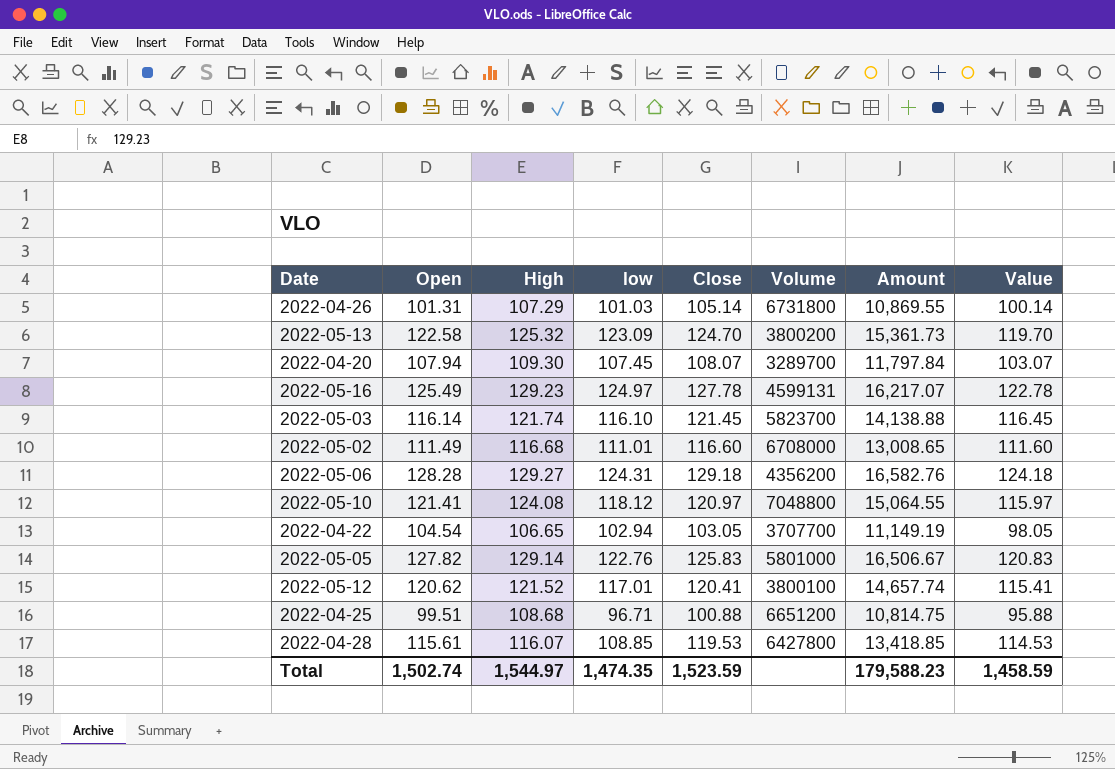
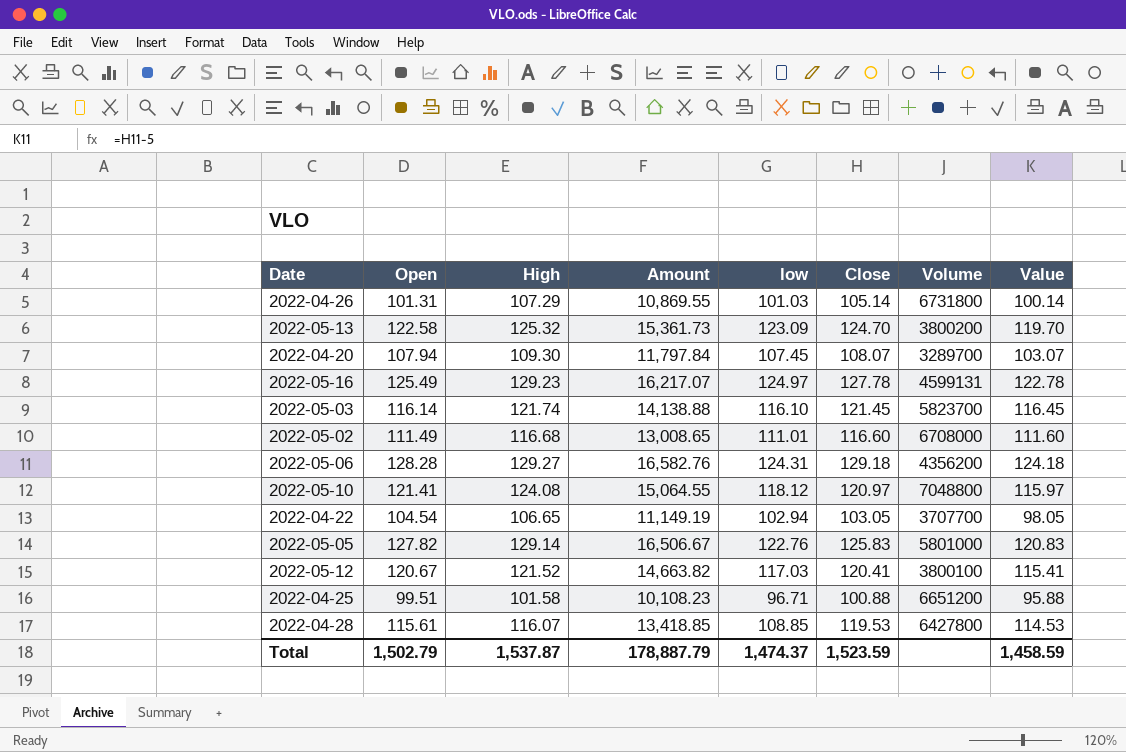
column Amount | position: 7 -> 4
2022-05-12 | Open: 120.62 -> 120.67
2022-05-12 | Amount: 14,657.74 -> 14,663.82
2022-05-12 | low: 117.01 -> 117.03
2022-04-25 | High: 108.68 -> 101.58
2022-04-25 | Amount: 10,814.75 -> 10,108.23
Total | Open: 1,502.74 -> 1,502.79
Total | High: 1,544.97 -> 1,537.87
Total | Amount: 179,588.23 -> 178,887.79
Total | low: 1,474.35 -> 1,474.37

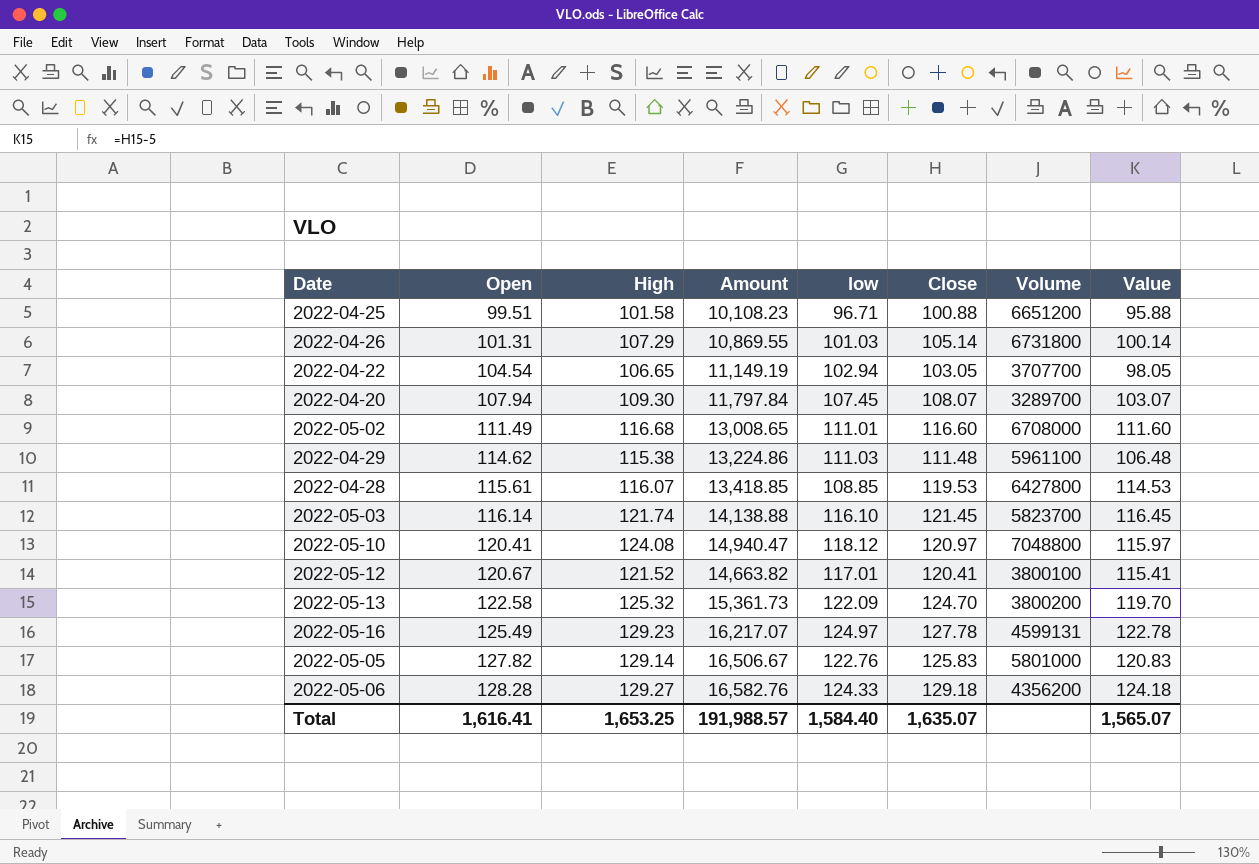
row order: none -> Open ascending
row 2022-04-29: none -> 114.62 | 115.38 | 13,224.86 | 111.03 | 111.48 | 5961100 | 106.48
2022-05-10 | Open: 121.41 -> 120.41
2022-05-10 | Amount: 15,064.55 -> 14,940.47
2022-05-12 | low: 117.03 -> 117.01
2022-05-13 | low: 123.09 -> 122.09
2022-05-06 | low: 124.31 -> 124.33
Total | Open: 1,502.79 -> 1,616.41
Total | High: 1,537.87 -> 1,653.25
Total | Amount: 178,887.79 -> 191,988.57
Total | low: 1,474.37 -> 1,584.40
Total | Close: 1,523.59 -> 1,635.07
Total | Value: 1,458.59 -> 1,565.07

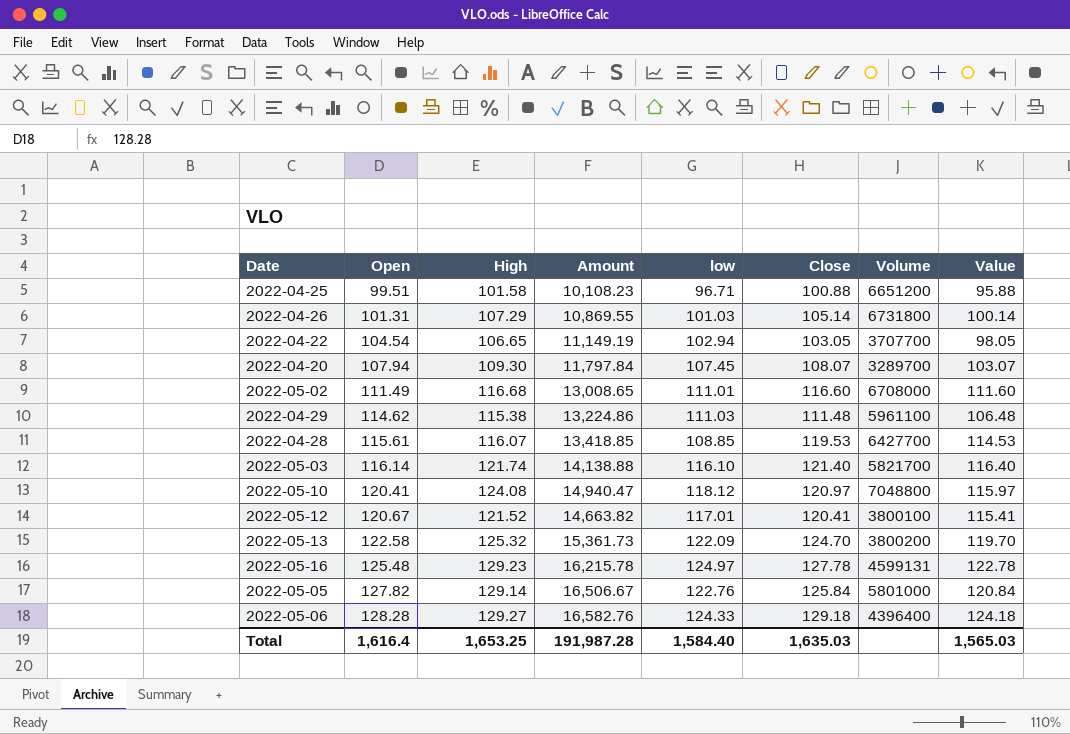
2022-04-28 | Volume: 6427800 -> 6427700
2022-05-03 | Close: 121.45 -> 121.40
2022-05-03 | Volume: 5823700 -> 5821700
2022-05-03 | Value: 116.45 -> 116.40
2022-05-16 | Open: 125.49 -> 125.48
2022-05-16 | Amount: 16,217.07 -> 16,215.78
2022-05-05 | Close: 125.83 -> 125.84
2022-05-05 | Value: 120.83 -> 120.84
2022-05-06 | Volume: 4356200 -> 4396400
Total | Open: 1,616.41 -> 1,616.4
Total | Amount: 191,988.57 -> 191,987.28
Total | Close: 1,635.07 -> 1,635.03
Total | Value: 1,565.07 -> 1,565.03

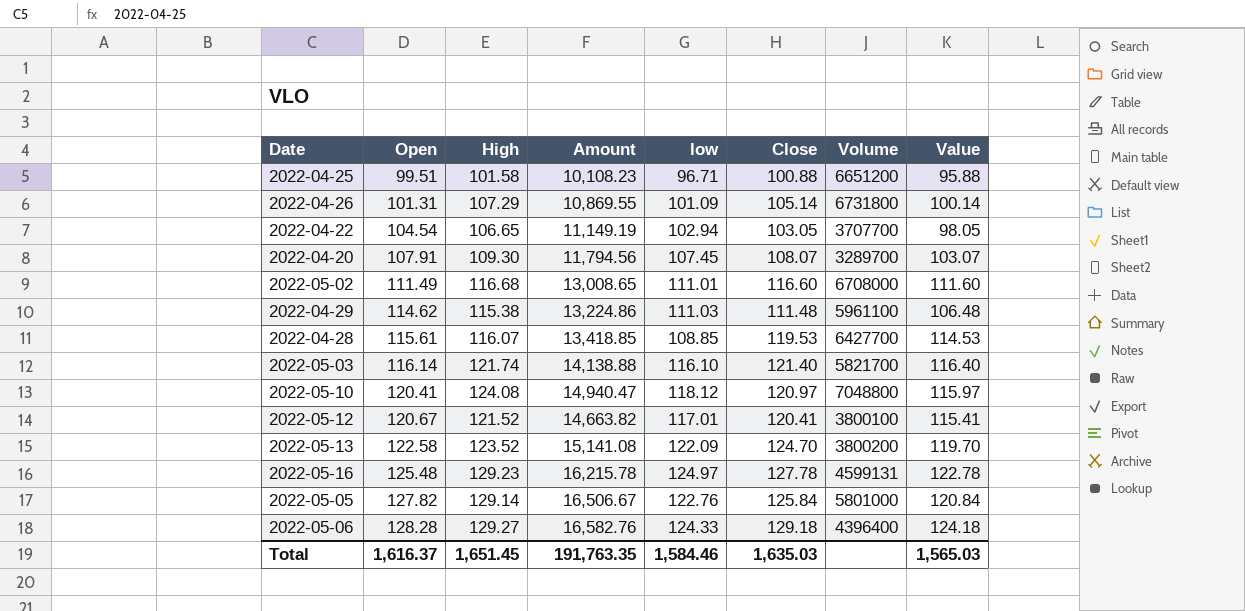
2022-04-26 | low: 101.03 -> 101.09
2022-04-20 | Open: 107.94 -> 107.91
2022-04-20 | Amount: 11,797.84 -> 11,794.56
2022-05-13 | High: 125.32 -> 123.52
2022-05-13 | Amount: 15,361.73 -> 15,141.08
Total | Open: 1,616.4 -> 1,616.37
Total | High: 1,653.25 -> 1,651.45
Total | Amount: 191,987.28 -> 191,763.35
Total | low: 1,584.40 -> 1,584.46

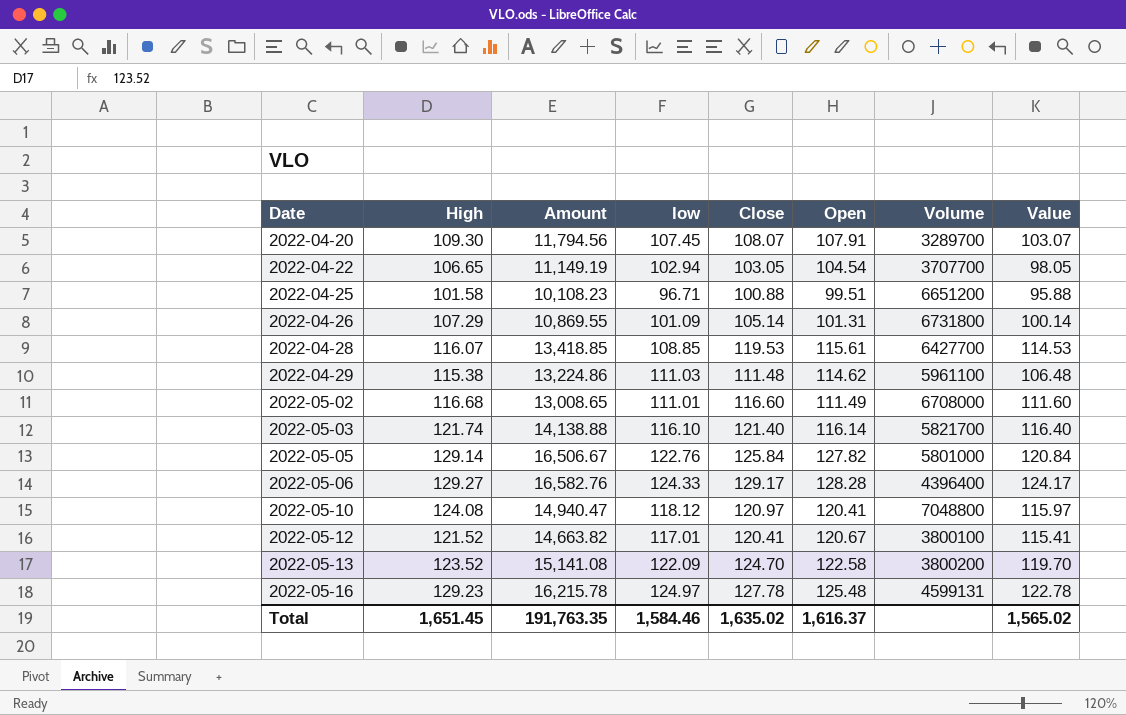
row order: Open ascending -> Date ascending
column Open | position: 2 -> 6
2022-05-06 | Close: 129.18 -> 129.17
2022-05-06 | Value: 124.18 -> 124.17
Total | Close: 1,635.03 -> 1,635.02
Total | Value: 1,565.03 -> 1,565.02

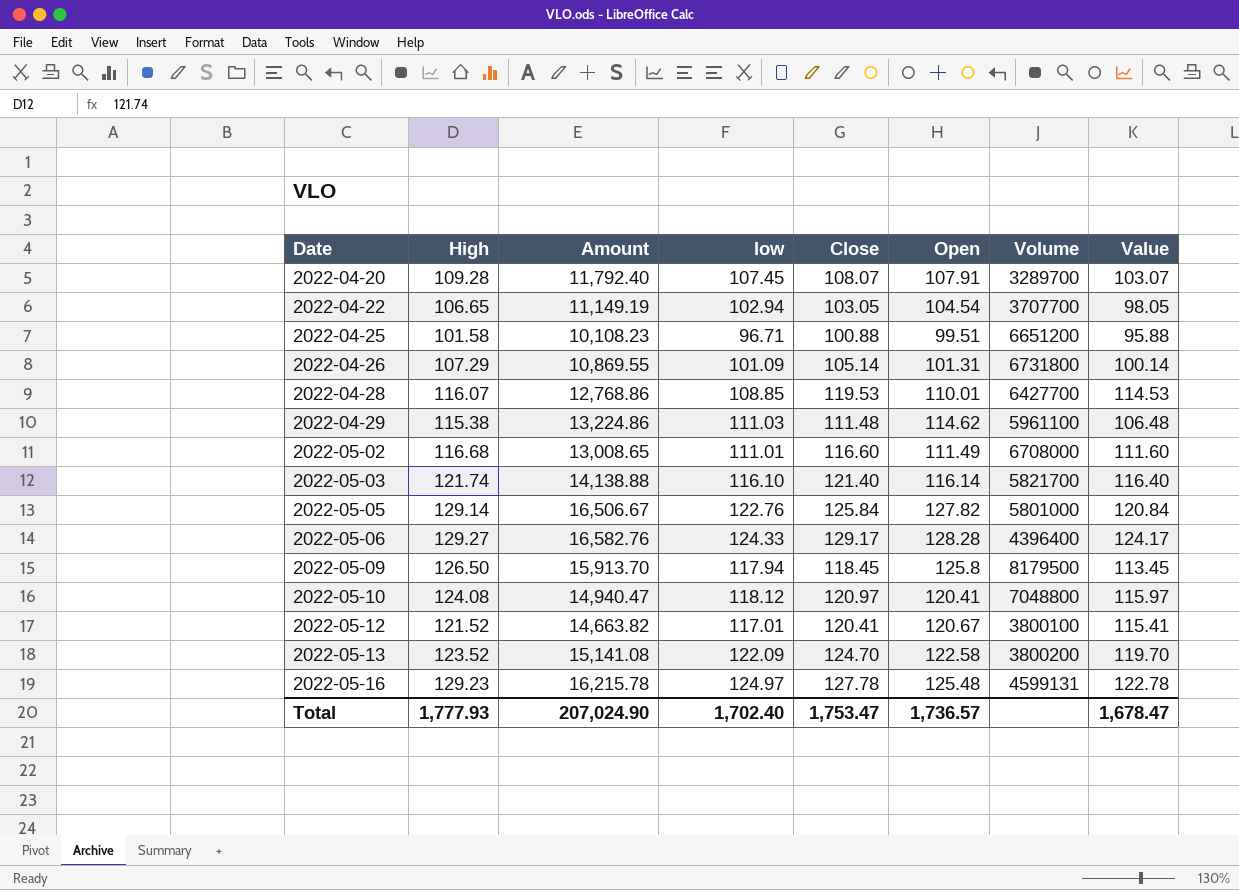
2022-04-20 | High: 109.30 -> 109.28
2022-04-20 | Amount: 11,794.56 -> 11,792.40
2022-04-28 | Amount: 13,418.85 -> 12,768.86
2022-04-28 | Open: 115.61 -> 110.01
row 2022-05-09: none -> 126.50 | 15,913.70 | 117.94 | 118.45 | 125.8 | 8179500 | 113.45
Total | High: 1,651.45 -> 1,777.93
Total | Amount: 191,763.35 -> 207,024.90
Total | low: 1,584.46 -> 1,702.40
Total | Close: 1,635.02 -> 1,753.47
Total | Open: 1,616.37 -> 1,736.57
Total | Value: 1,565.02 -> 1,678.47

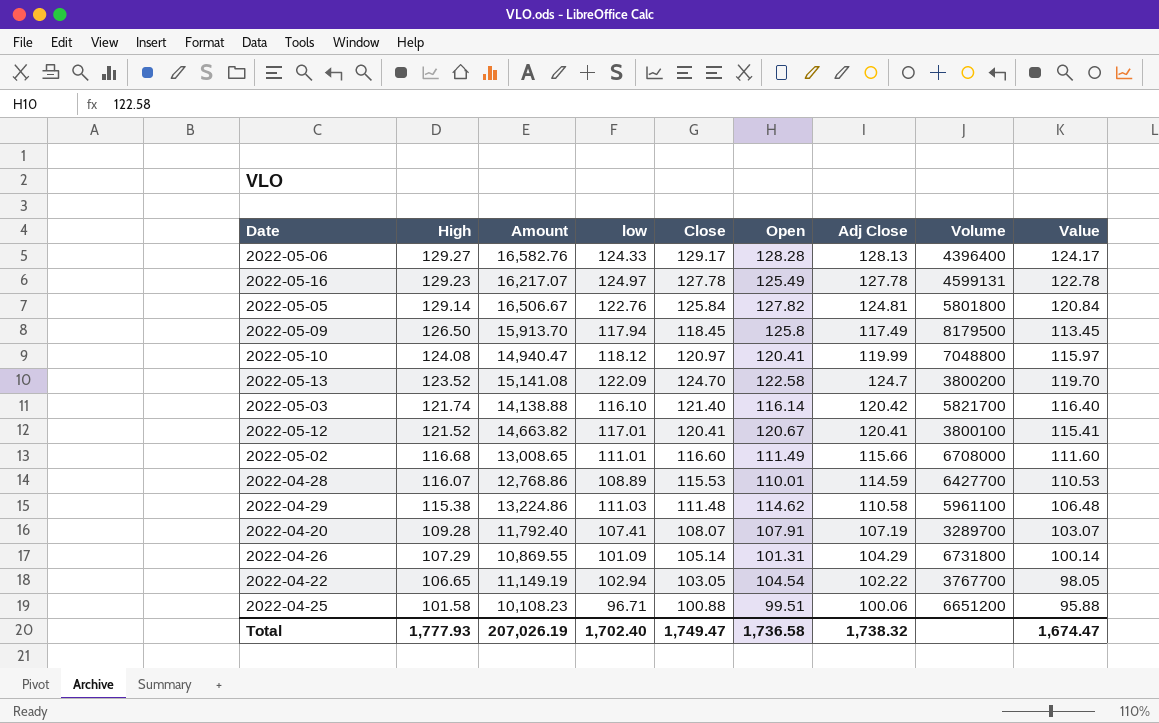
row order: Date ascending -> High descending
column Adj Close | position: none -> 7
2022-05-16 | Amount: 16,215.78 -> 16,217.07
2022-05-16 | Open: 125.48 -> 125.49
2022-05-05 | Volume: 5801000 -> 5801800
2022-04-28 | low: 108.85 -> 108.89
2022-04-28 | Close: 119.53 -> 115.53
2022-04-28 | Value: 114.53 -> 110.53
2022-04-20 | low: 107.45 -> 107.41
2022-04-22 | Volume: 3707700 -> 3767700
Total | Amount: 207,024.90 -> 207,026.19
Total | Close: 1,753.47 -> 1,749.47
Total | Open: 1,736.57 -> 1,736.58
Total | Value: 1,678.47 -> 1,674.47

